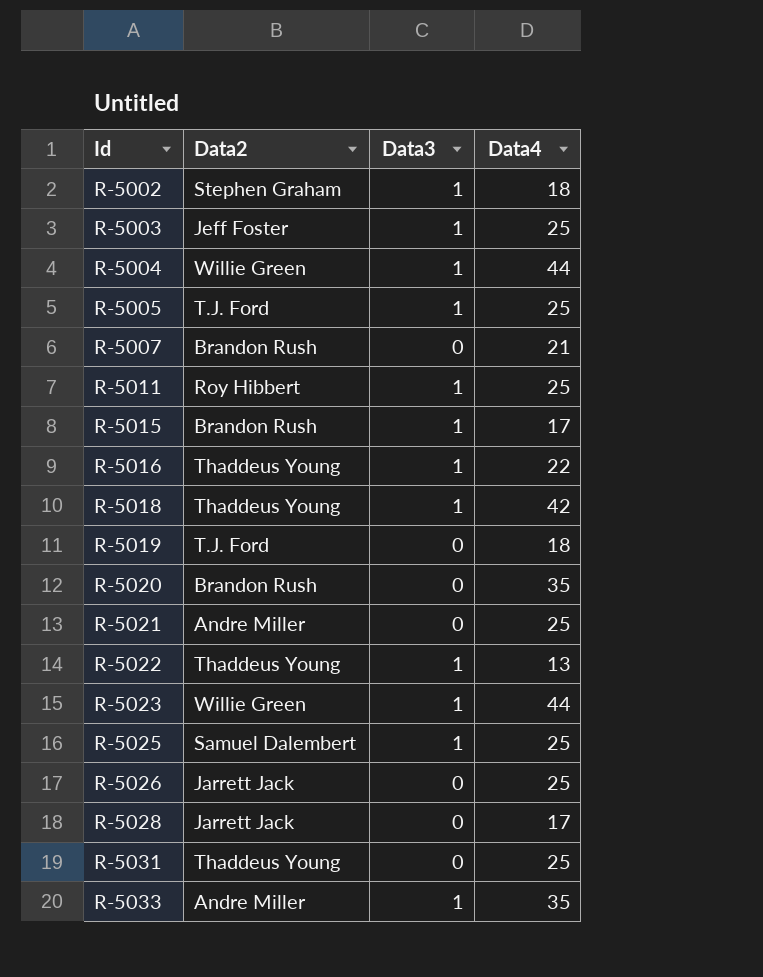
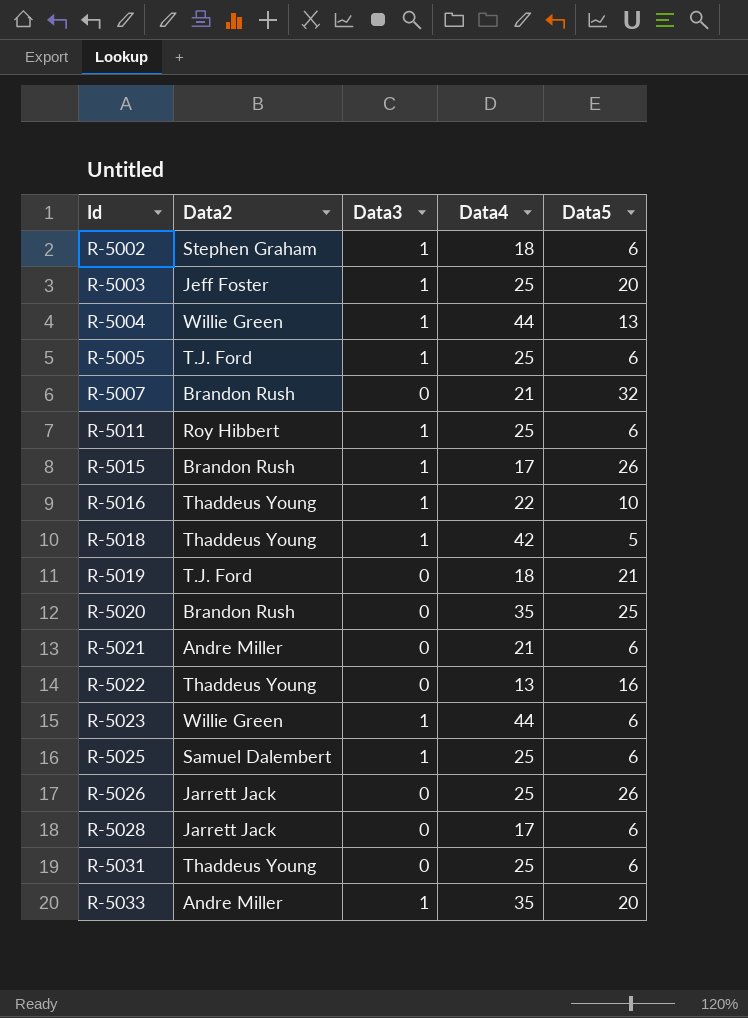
column Data5 | position: none -> 5
R-5021 | Data4: 25 -> 21
R-5022 | Data3: 1 -> 0

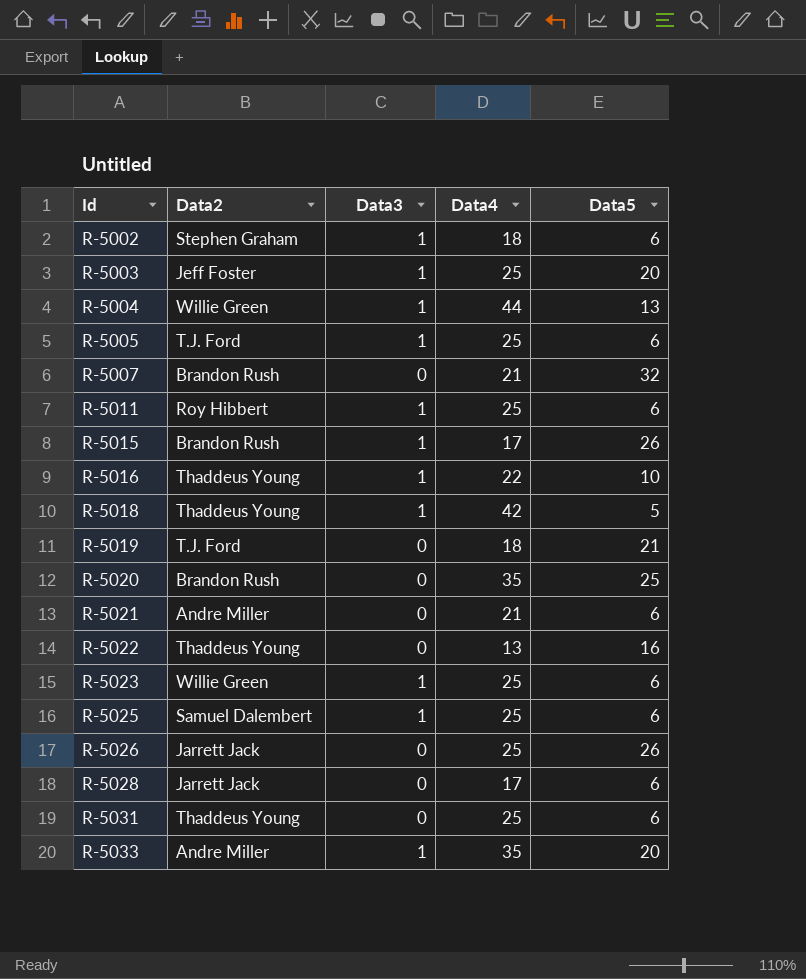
R-5023 | Data4: 44 -> 25

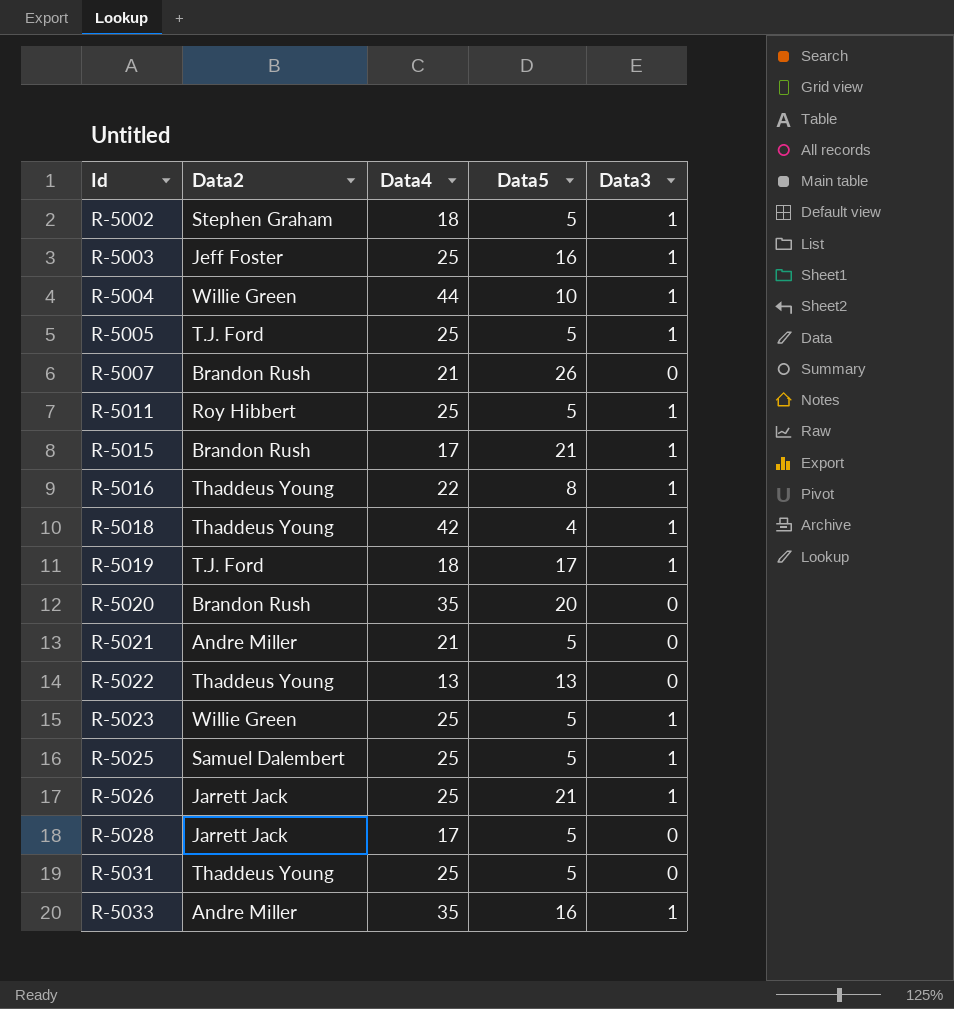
column Data3 | position: 3 -> 5
R-5002 | Data5: 6 -> 5
R-5003 | Data5: 20 -> 16
R-5004 | Data5: 13 -> 10
R-5005 | Data5: 6 -> 5
R-5007 | Data5: 32 -> 26
R-5011 | Data5: 6 -> 5
R-5015 | Data5: 26 -> 21
R-5016 | Data5: 10 -> 8
R-5018 | Data5: 5 -> 4
R-5019 | Data5: 21 -> 17
R-5019 | Data3: 0 -> 1
R-5020 | Data5: 25 -> 20
R-5021 | Data5: 6 -> 5
R-5022 | Data5: 16 -> 13
R-5023 | Data5: 6 -> 5
R-5025 | Data5: 6 -> 5
R-5026 | Data5: 26 -> 21
R-5026 | Data3: 0 -> 1
R-5028 | Data5: 6 -> 5
R-5031 | Data5: 6 -> 5
R-5033 | Data5: 20 -> 16

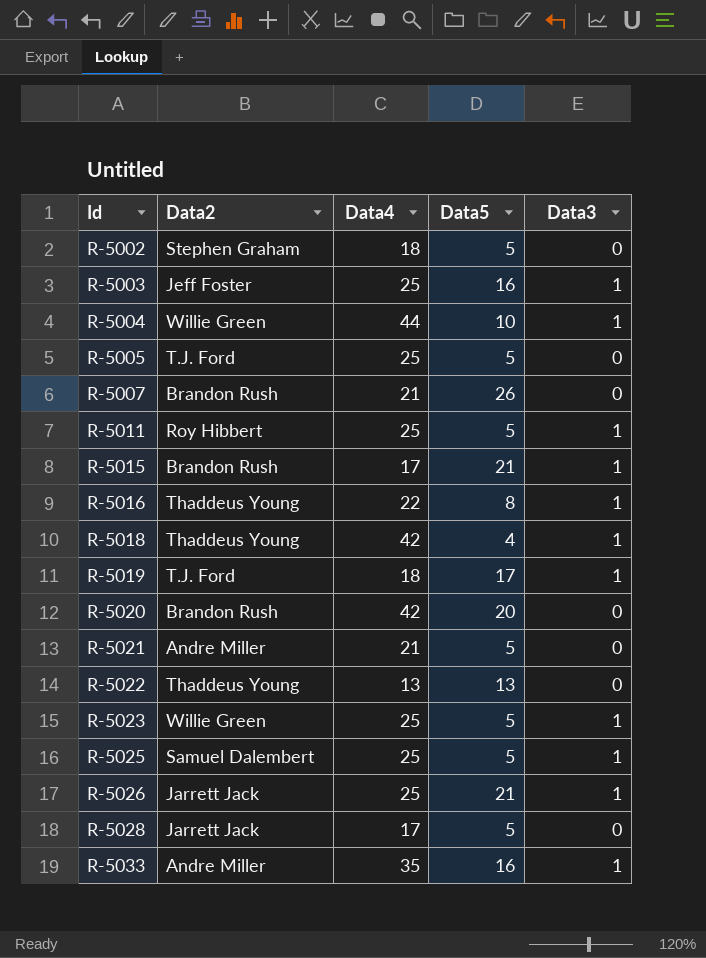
row R-5031: Thaddeus Young | 25 | 5 | 0 -> none
R-5002 | Data3: 1 -> 0
R-5005 | Data3: 1 -> 0
R-5020 | Data4: 35 -> 42

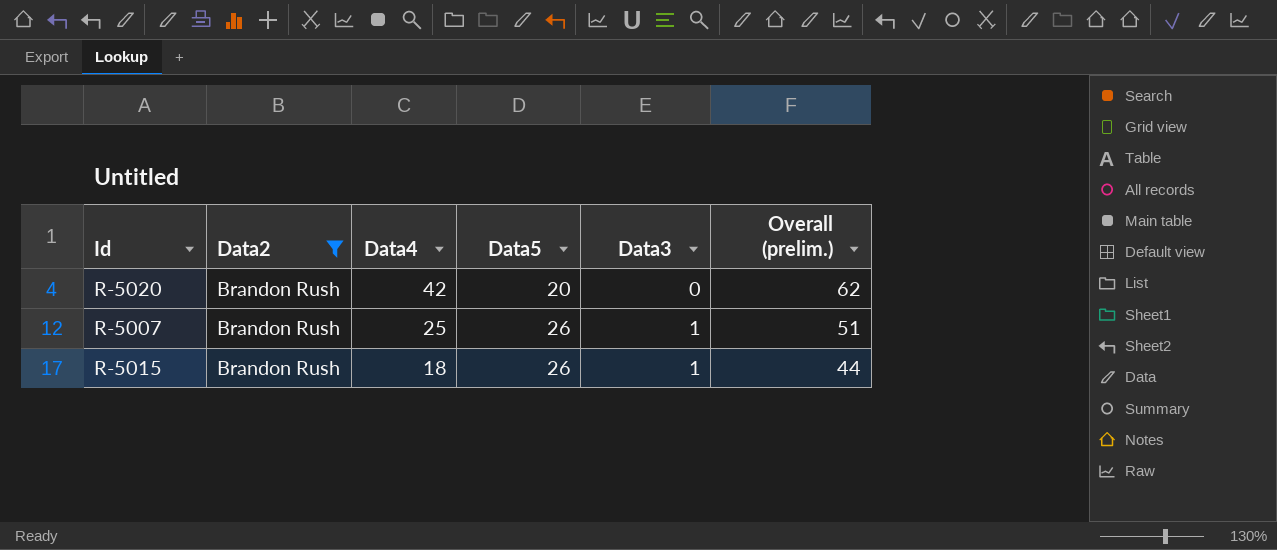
filter: none -> Data2 = Brandon Rush
row order: Id ascending -> Data4 descending
column Overall (prelim.) | formula: none -> [Data4] + [Data5]
R-5007 | Data4: 21 -> 25
R-5007 | Data3: 0 -> 1
R-5015 | Data4: 17 -> 18
R-5015 | Data5: 21 -> 26

